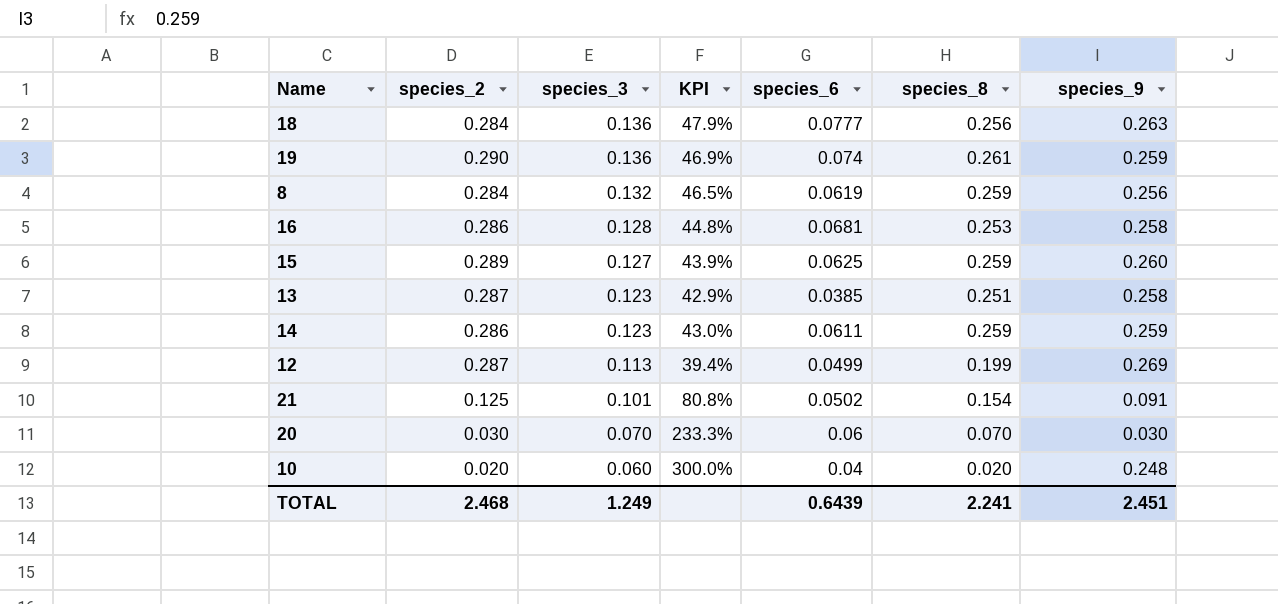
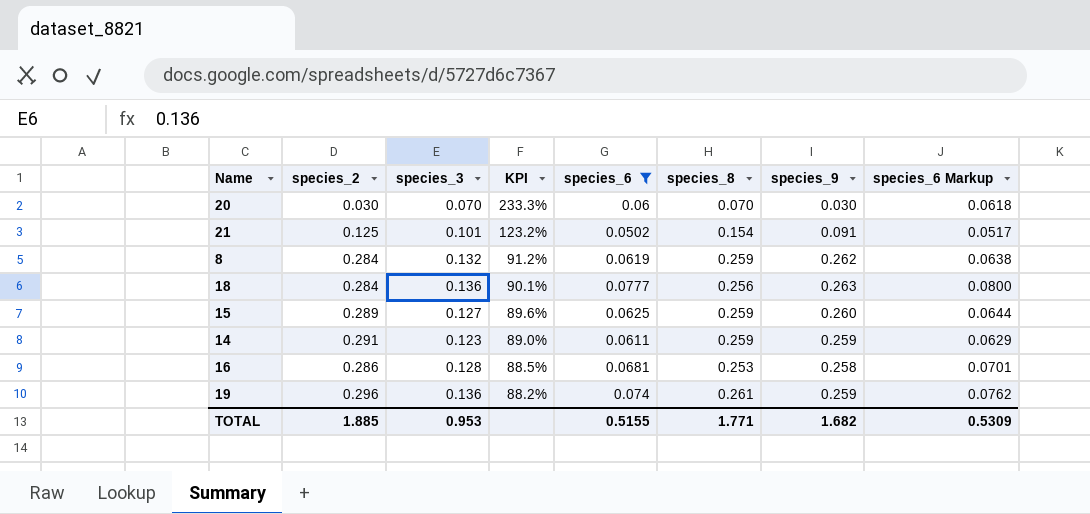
filter: none -> species_6 >= 0.0502
row order: species_3 descending -> KPI descending
column KPI | formula: [species_3] / [species_2] -> [species_8] / [species_2]
column species_6 Markup | formula: none -> [species_6] * 1.03
8 | species_9: 0.256 -> 0.262
14 | species_2: 0.286 -> 0.291
19 | species_2: 0.290 -> 0.296
TOTAL | species_2: 2.468 -> 1.885
TOTAL | species_3: 1.249 -> 0.953
TOTAL | species_6: 0.6439 -> 0.5155
TOTAL | species_8: 2.241 -> 1.771
TOTAL | species_9: 2.451 -> 1.682

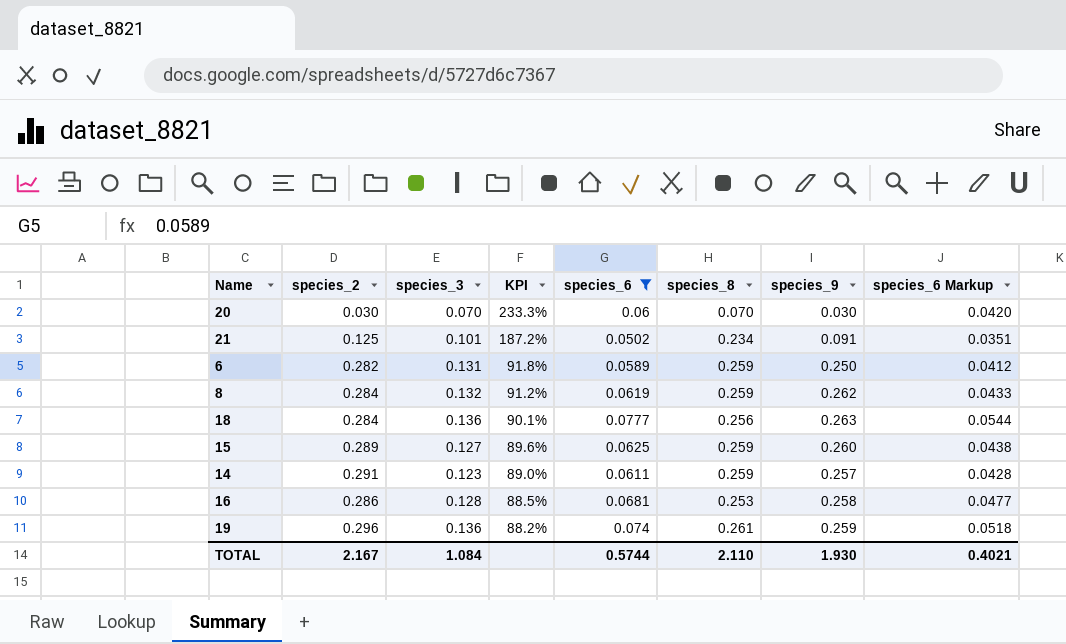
column species_6 Markup | formula: [species_6] * 1.03 -> [species_6] * 0.7
21 | KPI: 123.2% -> 187.2%
21 | species_8: 0.154 -> 0.234
row 6: none -> 0.282 | 0.131 | 91.8% | 0.0589 | 0.259 | 0.250 | 0.0412
14 | species_9: 0.259 -> 0.257
TOTAL | species_2: 1.885 -> 2.167
TOTAL | species_3: 0.953 -> 1.084
TOTAL | species_6: 0.5155 -> 0.5744
TOTAL | species_8: 1.771 -> 2.110
TOTAL | species_9: 1.682 -> 1.930
TOTAL | species_6 Markup: 0.5309 -> 0.4021

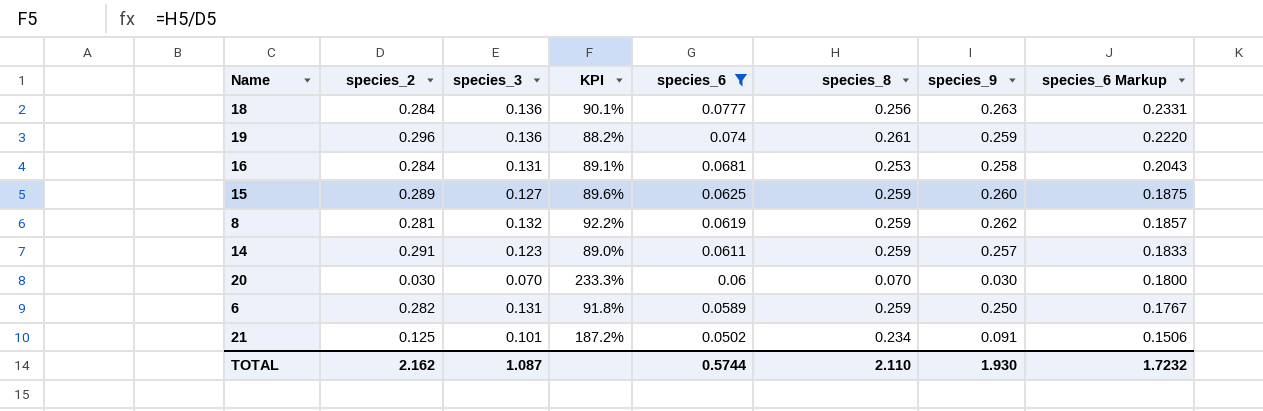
row order: KPI descending -> species_6 descending
column species_6 Markup | formula: [species_6] * 0.7 -> [species_6] * 3
16 | species_2: 0.286 -> 0.284
16 | species_3: 0.128 -> 0.131
16 | KPI: 88.5% -> 89.1%
8 | species_2: 0.284 -> 0.281
8 | KPI: 91.2% -> 92.2%
TOTAL | species_2: 2.167 -> 2.162
TOTAL | species_3: 1.084 -> 1.087
TOTAL | species_6 Markup: 0.4021 -> 1.7232

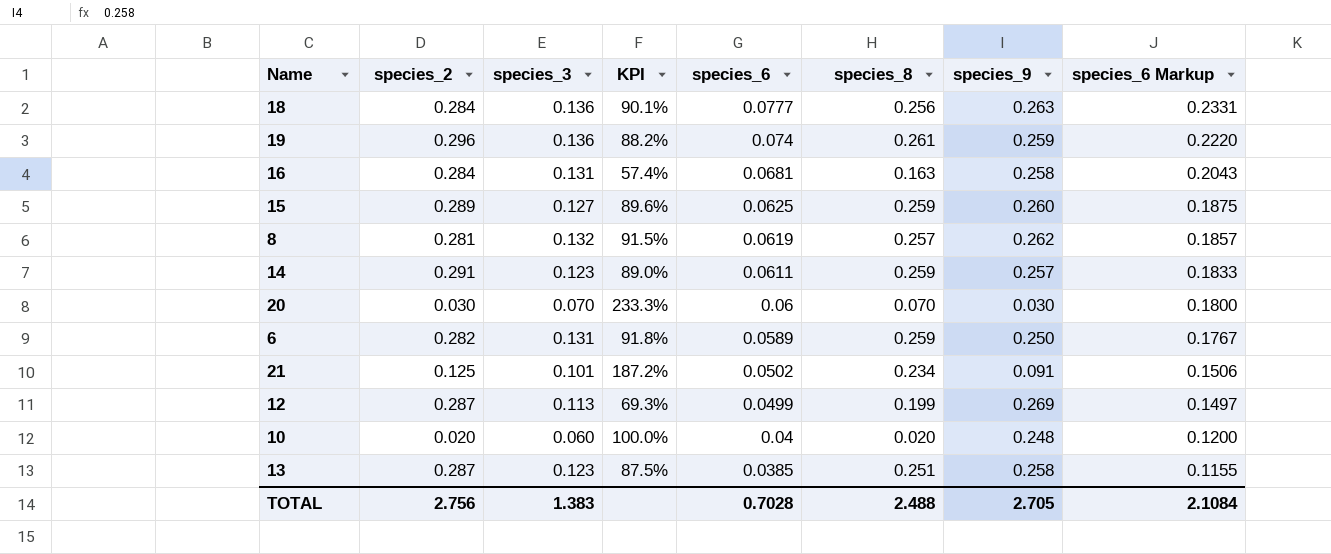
filter: species_6 >= 0.0502 -> none
16 | KPI: 89.1% -> 57.4%
16 | species_8: 0.253 -> 0.163
8 | KPI: 92.2% -> 91.5%
8 | species_8: 0.259 -> 0.257
TOTAL | species_2: 2.162 -> 2.756
TOTAL | species_3: 1.087 -> 1.383
TOTAL | species_6: 0.5744 -> 0.7028
TOTAL | species_8: 2.110 -> 2.488
TOTAL | species_9: 1.930 -> 2.705
TOTAL | species_6 Markup: 1.7232 -> 2.1084

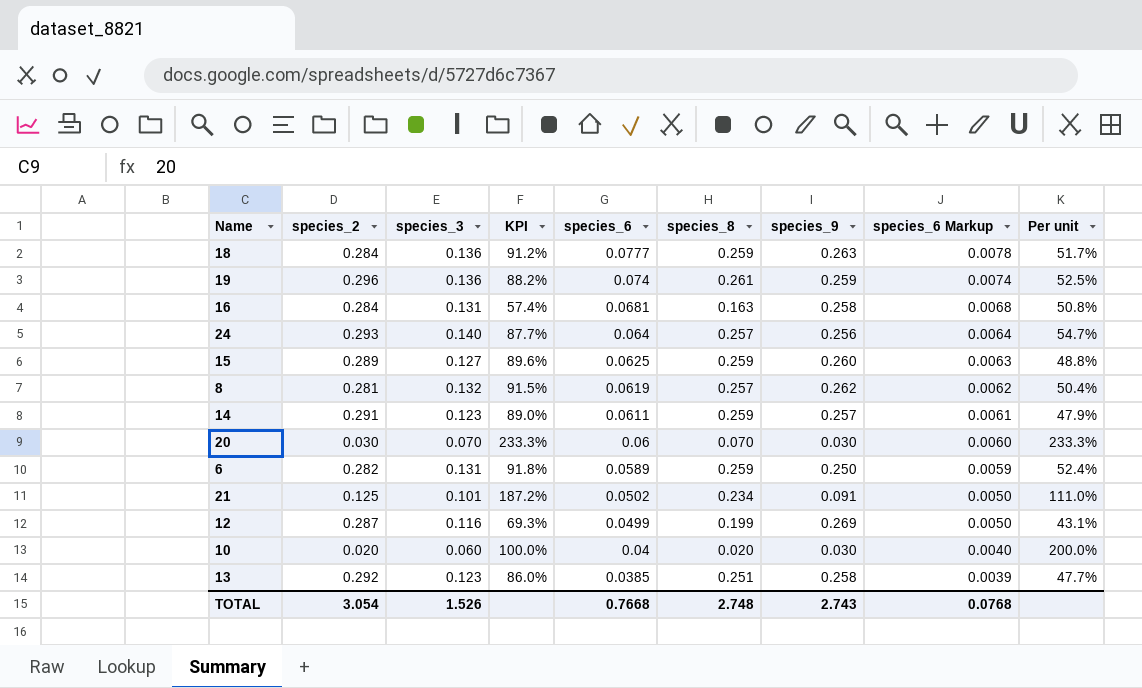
column species_6 Markup | formula: [species_6] * 3 -> [species_6] * 0.1
column Per unit | formula: none -> [species_3] / [species_9]
18 | KPI: 90.1% -> 91.2%
18 | species_8: 0.256 -> 0.259
row 24: none -> 0.293 | 0.140 | 87.7% | 0.064 | 0.257 | 0.256 | 0.0064 | 54.7%
12 | species_3: 0.113 -> 0.116
10 | species_9: 0.248 -> 0.030
13 | species_2: 0.287 -> 0.292
13 | KPI: 87.5% -> 86.0%
TOTAL | species_2: 2.756 -> 3.054
TOTAL | species_3: 1.383 -> 1.526
TOTAL | species_6: 0.7028 -> 0.7668
TOTAL | species_8: 2.488 -> 2.748
TOTAL | species_9: 2.705 -> 2.743
TOTAL | species_6 Markup: 2.1084 -> 0.0768

